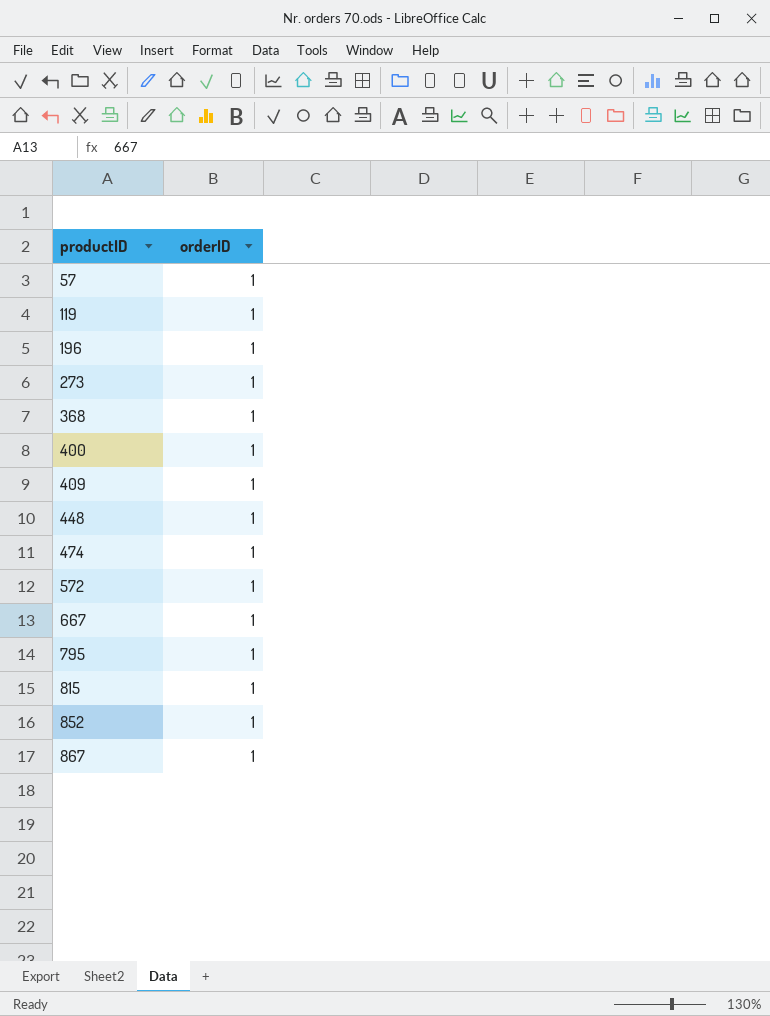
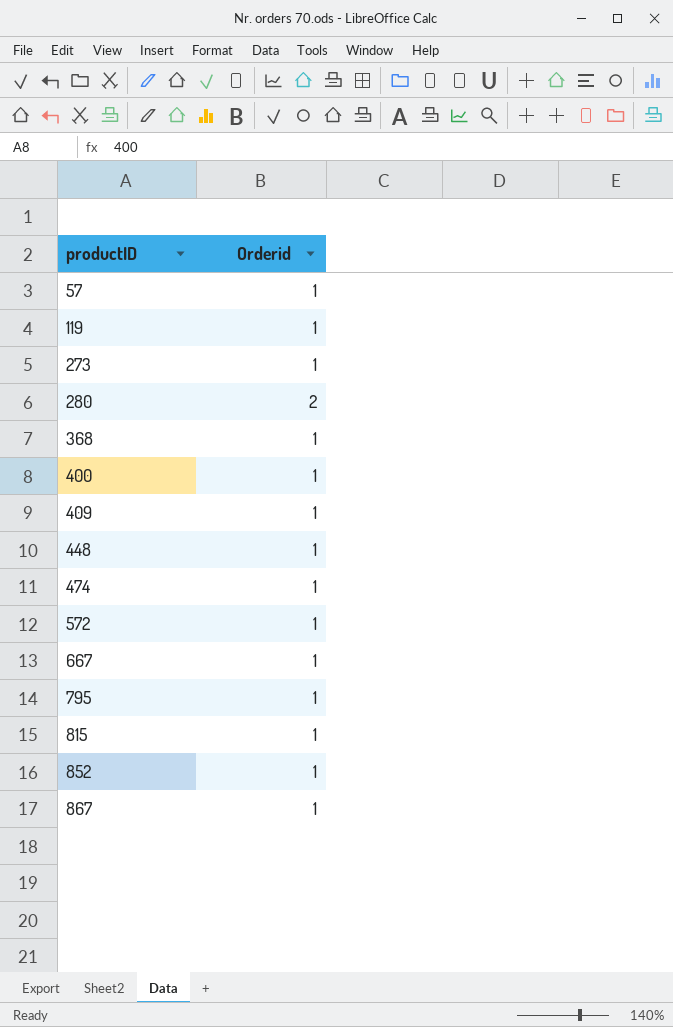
column name: orderID -> Orderid
row 196: 1 -> none
row 280: none -> 2

